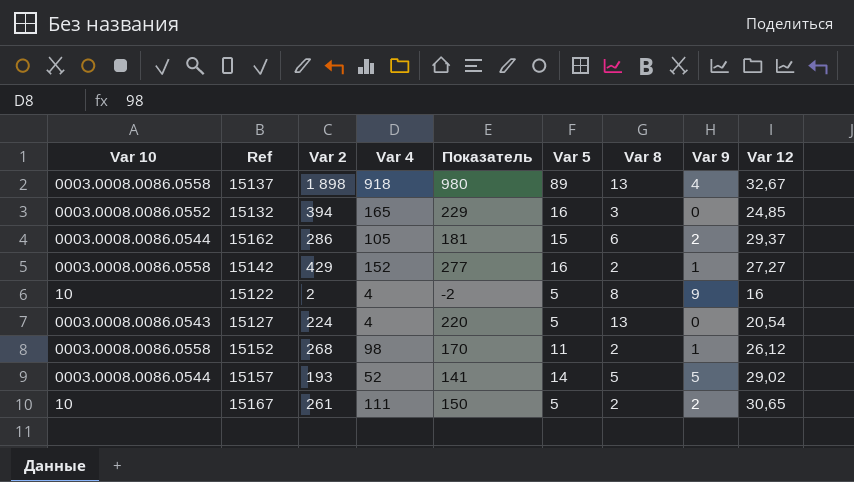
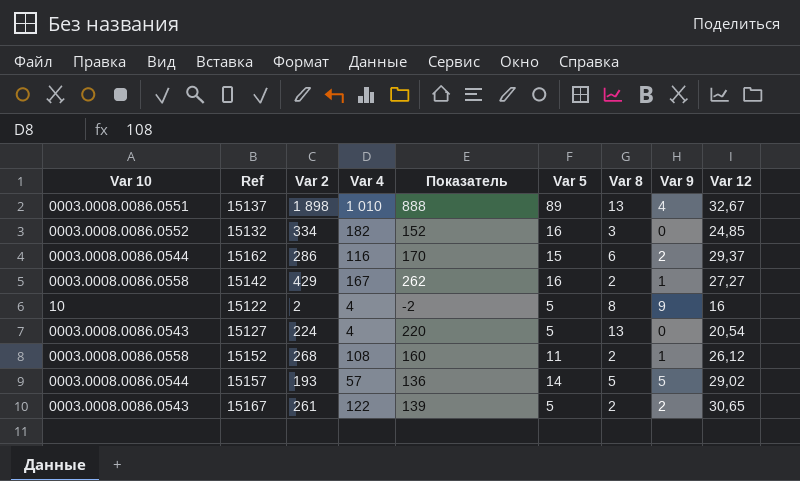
15137 | Var 10: 0003.0008.0086.0558 -> 0003.0008.0086.0551
15137 | Var 4: 918 -> 1 010
15137 | Показатель: 980 -> 888
15132 | Var 2: 394 -> 334
15132 | Var 4: 165 -> 182
15132 | Показатель: 229 -> 152
15162 | Var 4: 105 -> 116
15162 | Показатель: 181 -> 170
15142 | Var 4: 152 -> 167
15142 | Показатель: 277 -> 262
15152 | Var 4: 98 -> 108
15152 | Показатель: 170 -> 160
15157 | Var 4: 52 -> 57
15157 | Показатель: 141 -> 136
15167 | Var 10: 10 -> 0003.0008.0086.0543
15167 | Var 4: 111 -> 122
15167 | Показатель: 150 -> 139

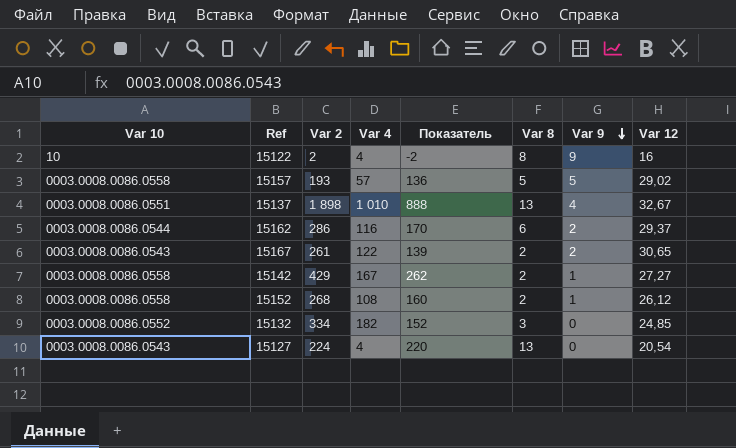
row order: none -> Var 9 descending
column Var 5 | position: 6 -> none
15157 | Var 10: 0003.0008.0086.0544 -> 0003.0008.0086.0558

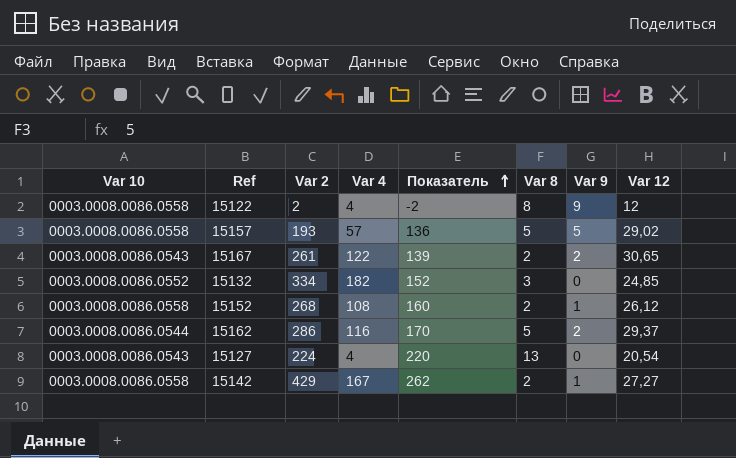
row order: Var 9 descending -> Показатель ascending
row 15137: 0003.0008.0086.0551 | 1 898 | 1 010 | 888 | 13 | 4 | 32,67 -> none
15122 | Var 10: 10 -> 0003.0008.0086.0558
15122 | Var 12: 16 -> 12
15162 | Var 8: 6 -> 5

